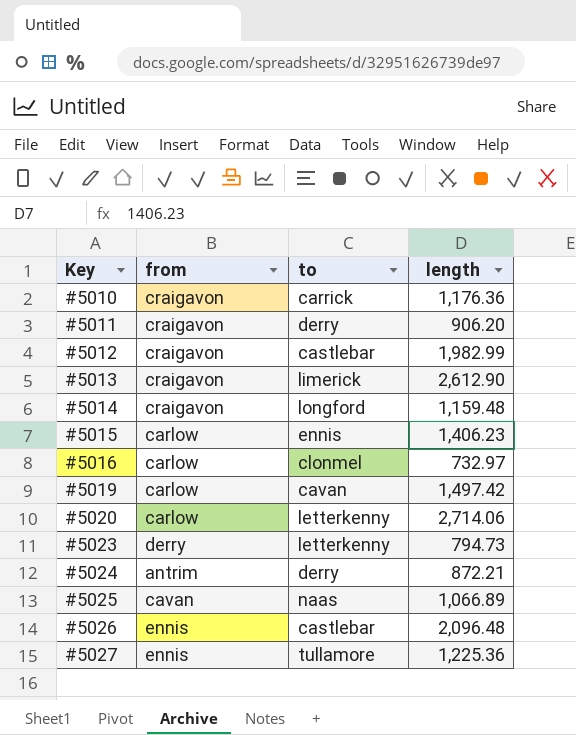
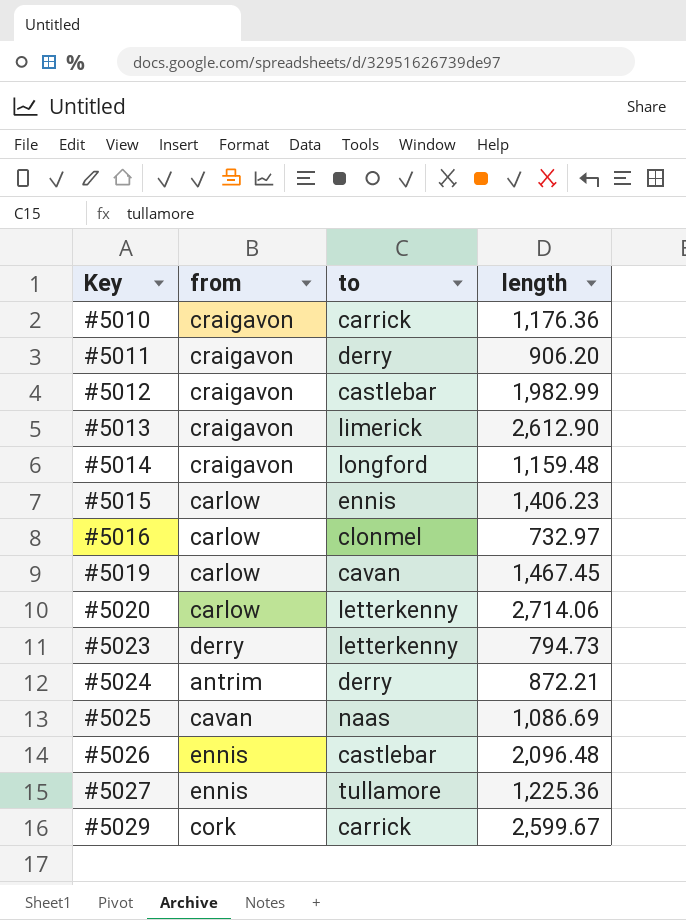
#5019 | length: 1,497.42 -> 1,467.45
#5025 | length: 1,066.89 -> 1,086.69
row #5029: none -> cork | carrick | 2,599.67

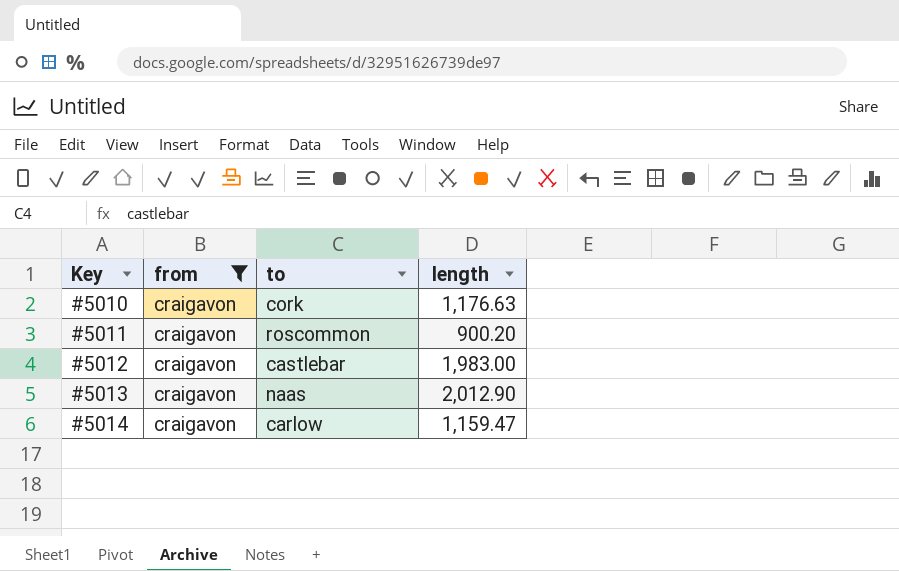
filter: none -> from = craigavon
#5010 | to: carrick -> cork
#5010 | length: 1,176.36 -> 1,176.63
#5011 | to: derry -> roscommon
#5011 | length: 906.20 -> 900.20
#5012 | length: 1,982.99 -> 1,983.00
#5013 | to: limerick -> naas
#5013 | length: 2,612.90 -> 2,012.90
#5014 | to: longford -> carlow
#5014 | length: 1,159.48 -> 1,159.47

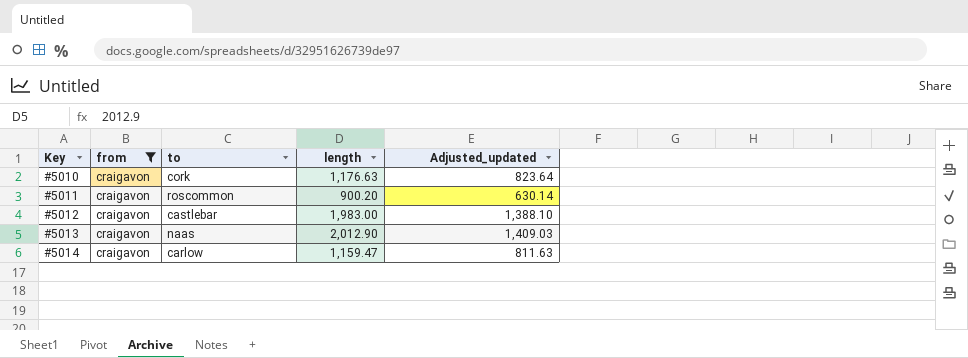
column Adjusted_updated | formula: none -> [length] * 0.7

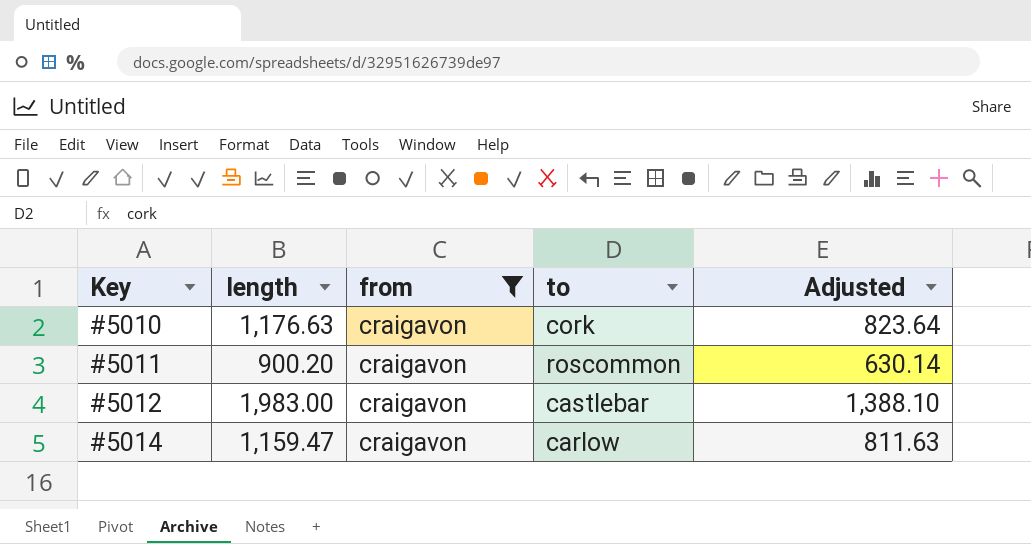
column length | position: 4 -> 2
column name: Adjusted_updated -> Adjusted
row #5013: craigavon | naas | 2,012.90 | 1,409.03 -> none

